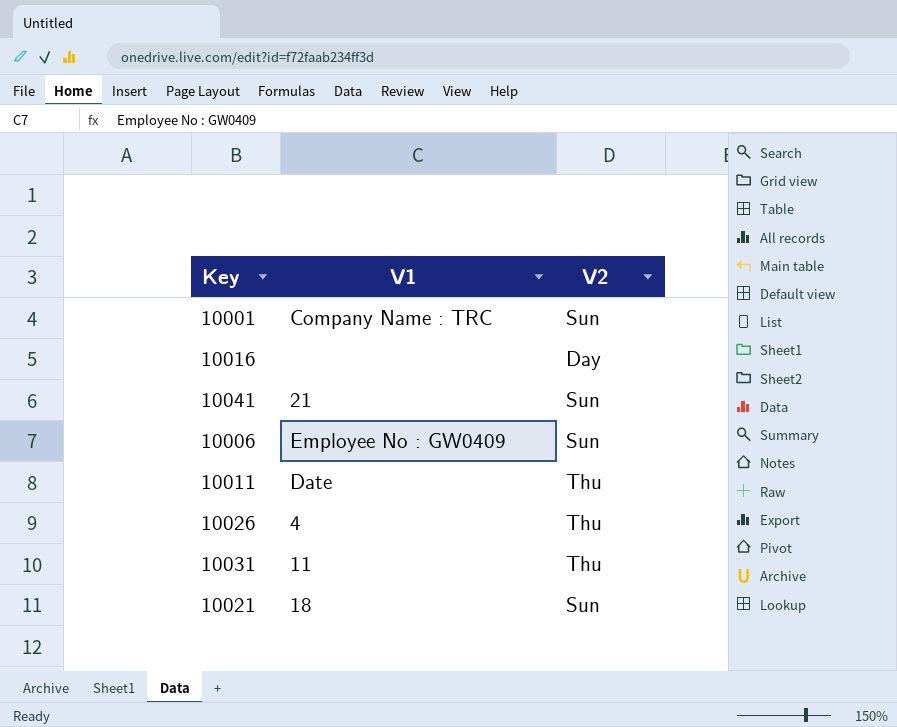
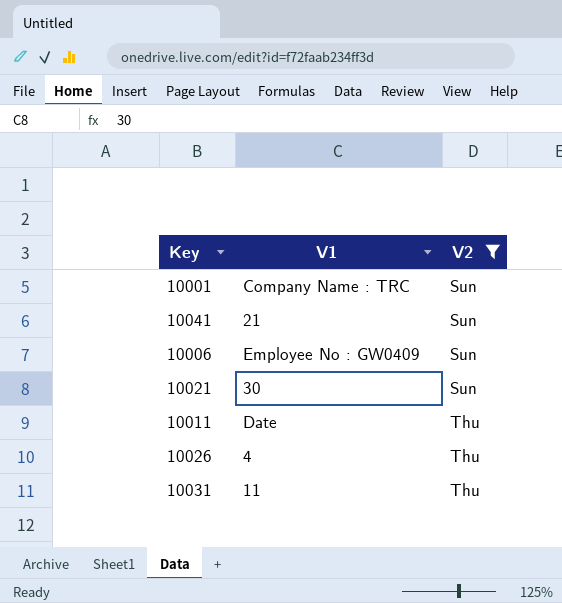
filter: none -> V2 != Day
row order: none -> V2 ascending
10021 | V1: 18 -> 30

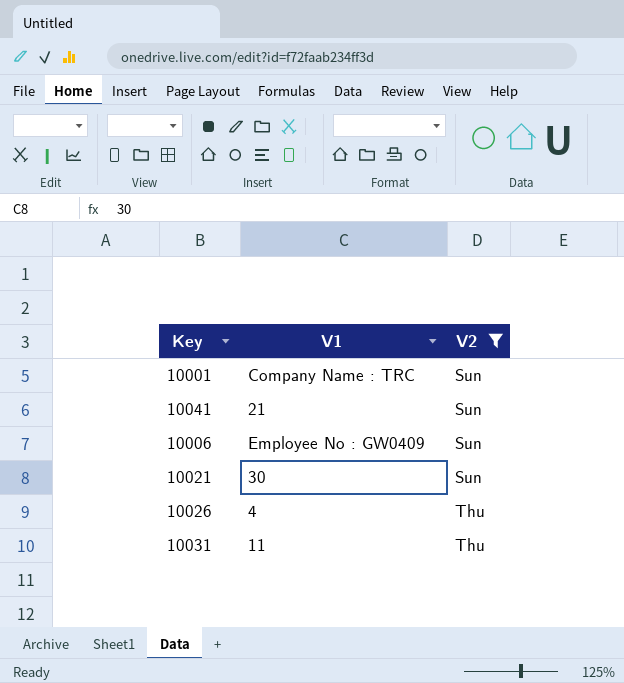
row 10011: Date | Thu -> none

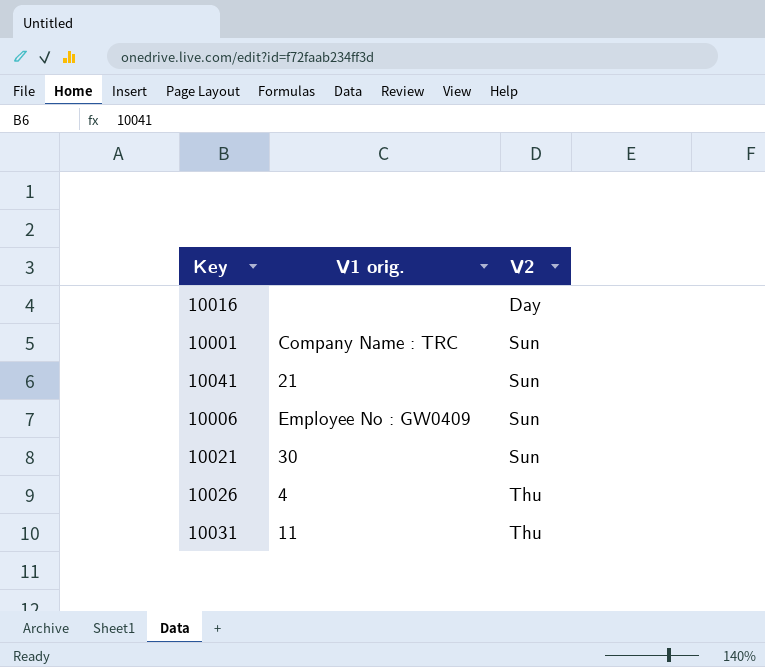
filter: V2 != Day -> none
column name: V1 -> V1 orig.

